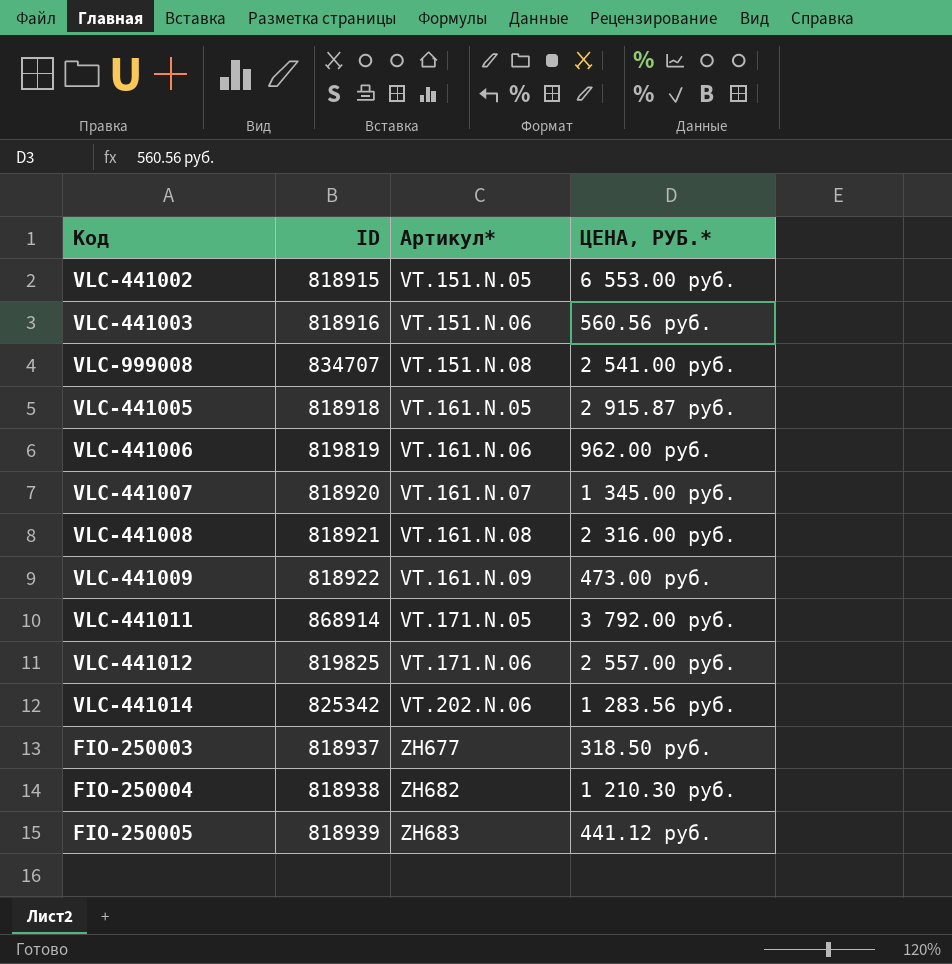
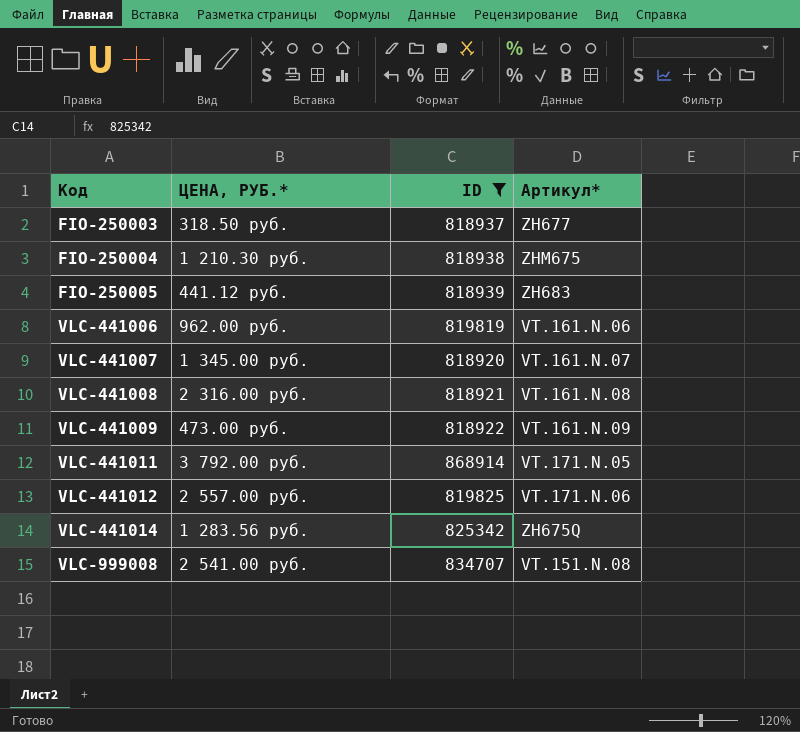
filter: none -> ID >= 818920
row order: Артикул* ascending -> Код ascending
column ЦЕНА, РУБ.* | position: 4 -> 2
FIO-250004 | Артикул*: ZH682 -> ZHM675
VLC-441014 | Артикул*: VT.202.N.06 -> ZH675Q

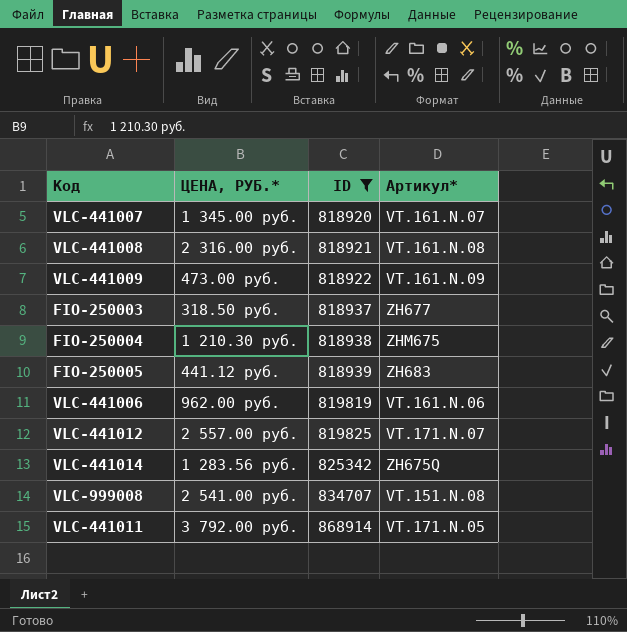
row order: Код ascending -> ID ascending
VLC-441012 | Артикул*: VT.171.N.06 -> VT.171.N.07

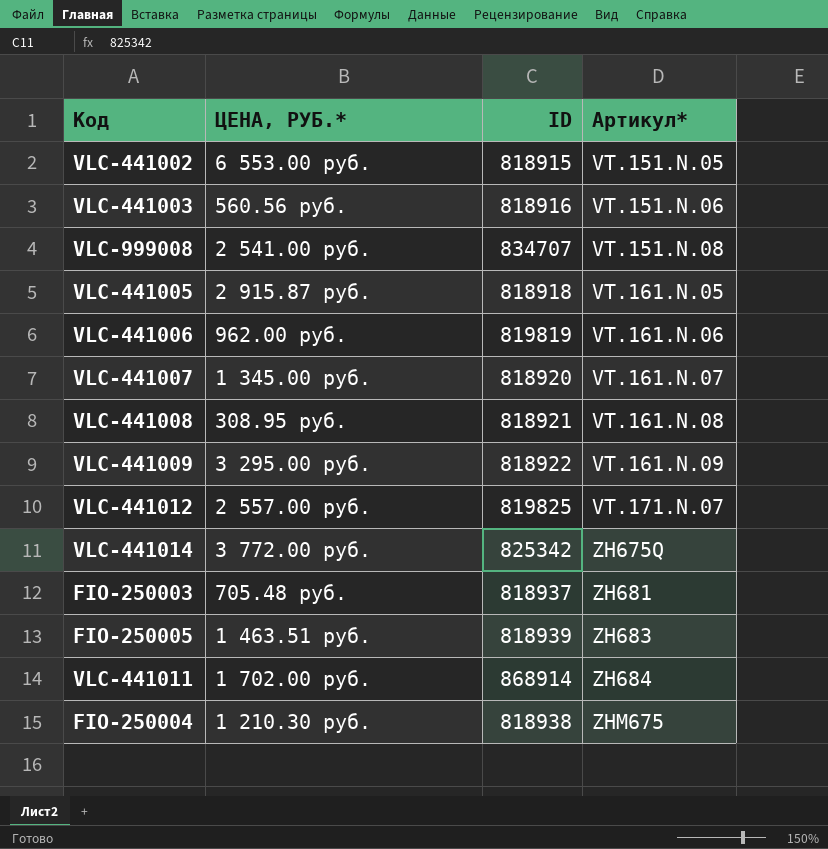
filter: ID >= 818920 -> none
row order: ID ascending -> Артикул* ascending
VLC-441008 | ЦЕНА, РУБ.*: 2 316.00 руб. -> 308.95 руб.
VLC-441009 | ЦЕНА, РУБ.*: 473.00 руб. -> 3 295.00 руб.
VLC-441014 | ЦЕНА, РУБ.*: 1 283.56 руб. -> 3 772.00 руб.
FIO-250003 | ЦЕНА, РУБ.*: 318.50 руб. -> 705.48 руб.
FIO-250003 | Артикул*: ZH677 -> ZH681
FIO-250005 | ЦЕНА, РУБ.*: 441.12 руб. -> 1 463.51 руб.
VLC-441011 | ЦЕНА, РУБ.*: 3 792.00 руб. -> 1 702.00 руб.
VLC-441011 | Артикул*: VT.171.N.05 -> ZH684

